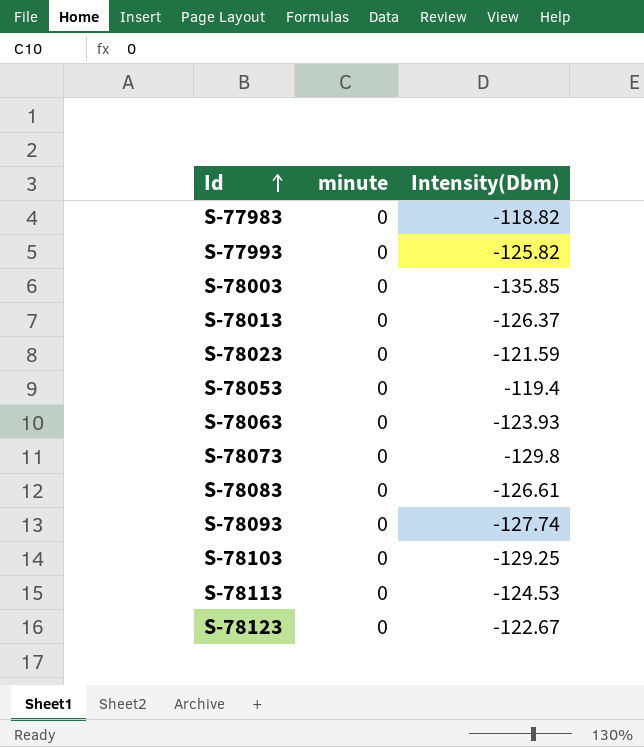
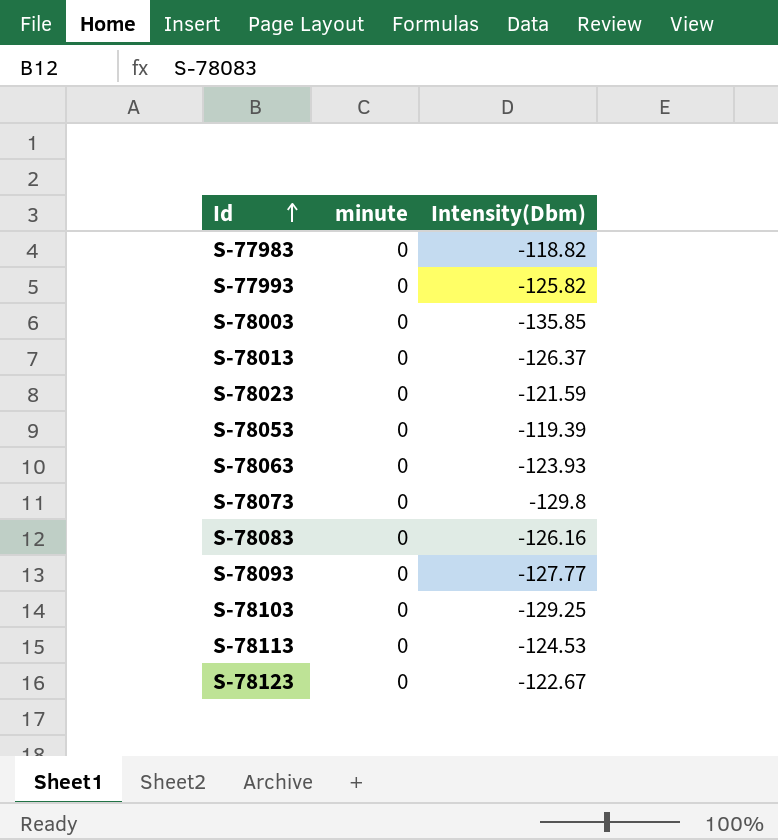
S-78053 | Intensity(Dbm): -119.4 -> -119.39
S-78083 | Intensity(Dbm): -126.61 -> -126.16
S-78093 | Intensity(Dbm): -127.74 -> -127.77

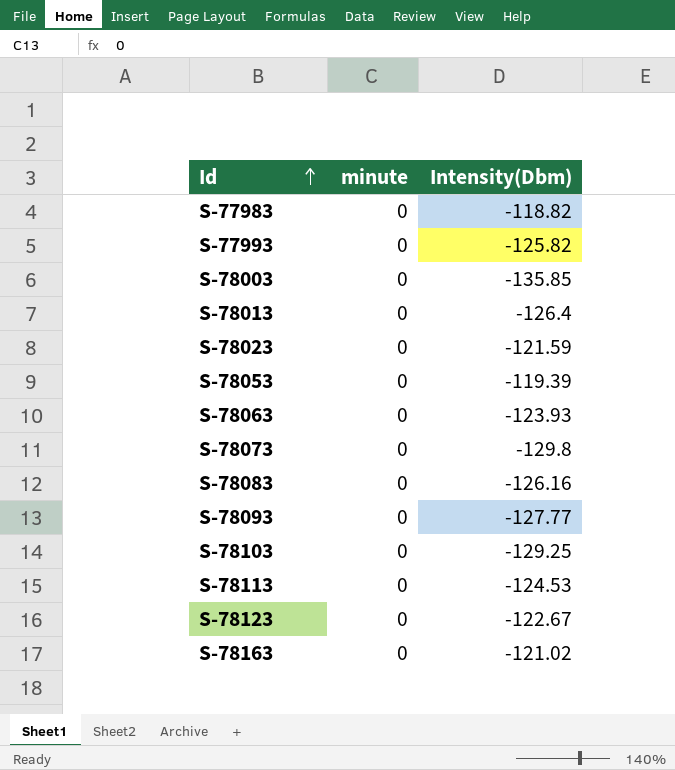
S-78013 | Intensity(Dbm): -126.37 -> -126.4
row S-78163: none -> 0 | -121.02

